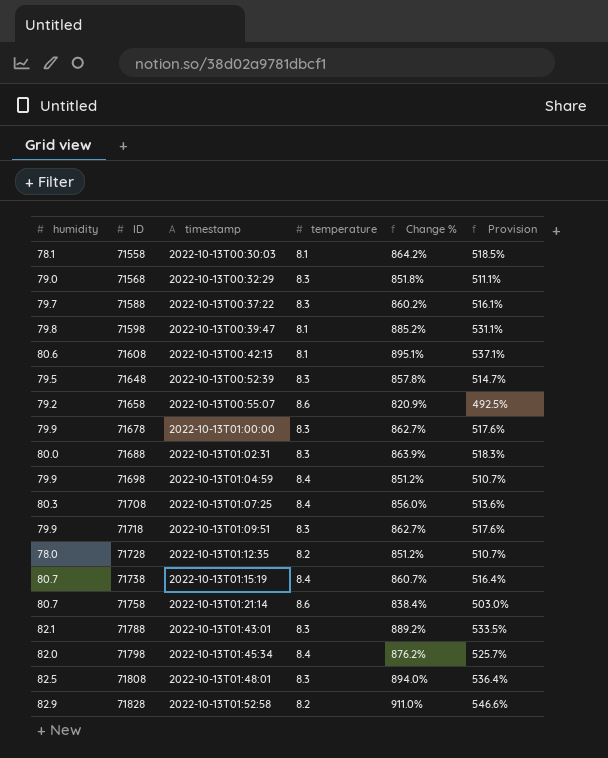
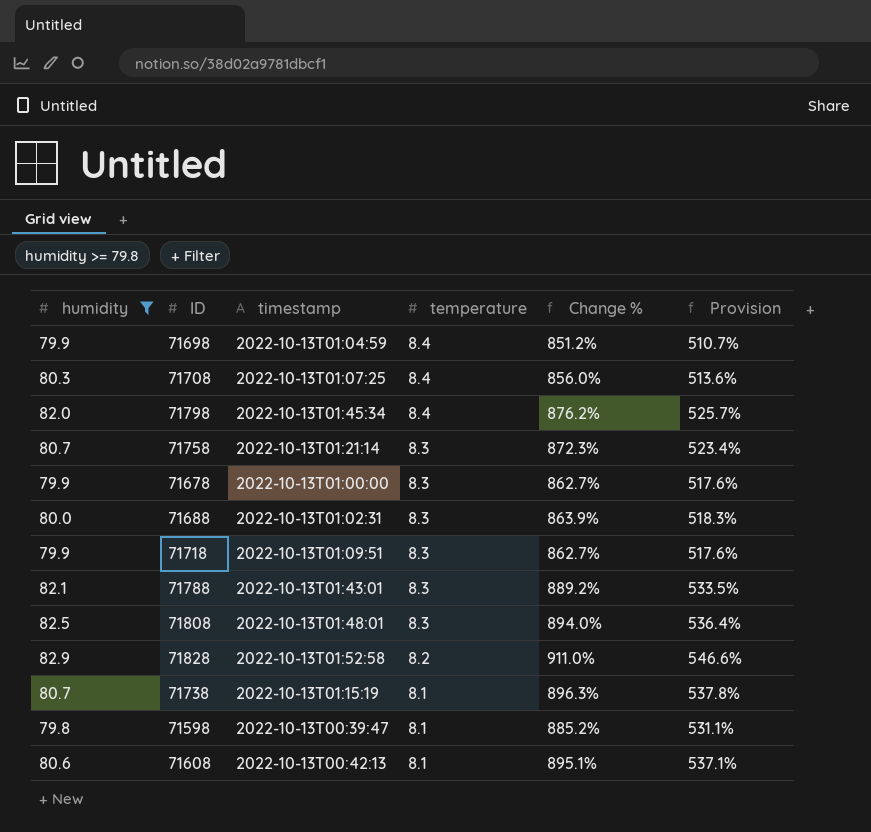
filter: none -> humidity >= 79.8
row order: ID ascending -> temperature descending
71758 | temperature: 8.6 -> 8.3
71758 | Change %: 838.4% -> 872.3%
71758 | Provision: 503.0% -> 523.4%
71738 | temperature: 8.4 -> 8.1
71738 | Change %: 860.7% -> 896.3%
71738 | Provision: 516.4% -> 537.8%

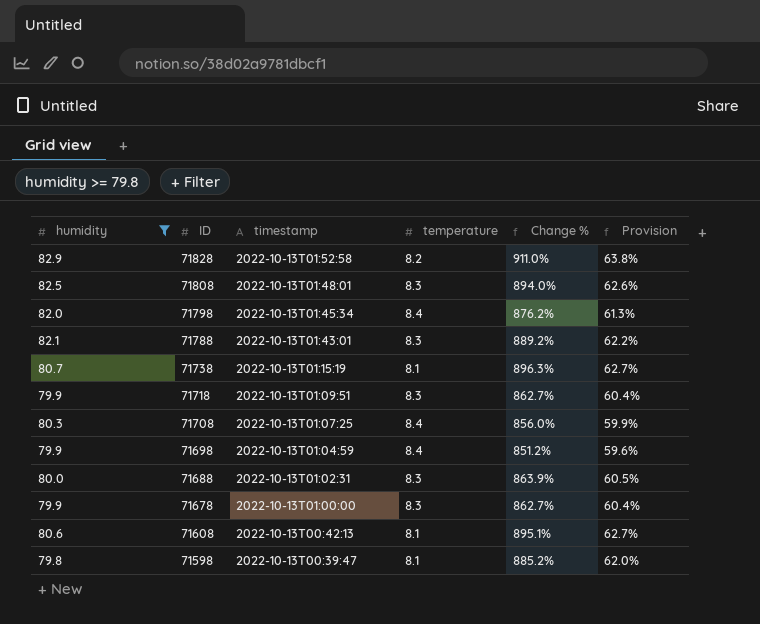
row order: temperature descending -> ID descending
column Provision | formula: [Change %] * 0.6 -> [Change %] * 0.07
row 71758: 80.7 | 2022-10-13T01:21:14 | 8.3 | 872.3% | 523.4% -> none

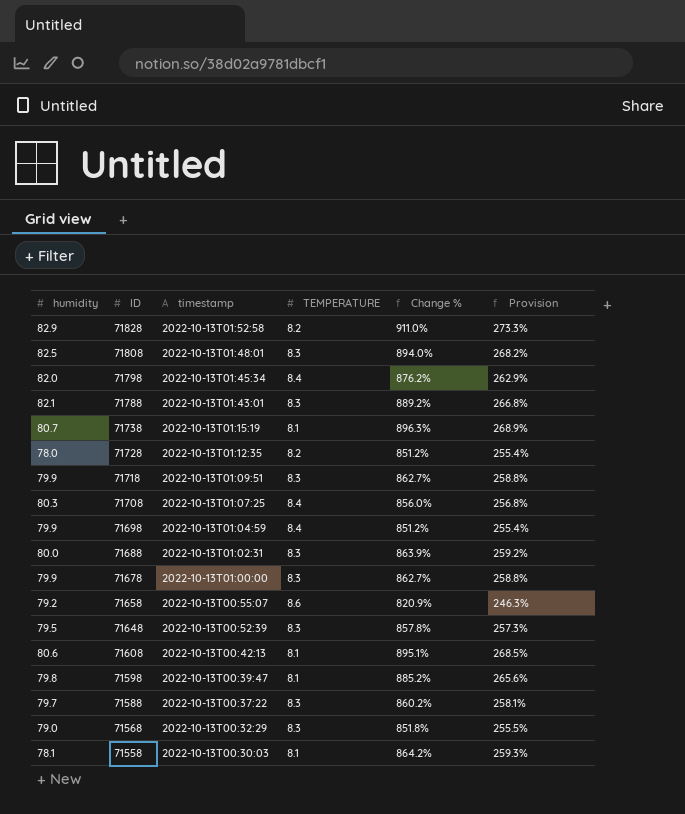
filter: humidity >= 79.8 -> none
column name: temperature -> TEMPERATURE
column Provision | formula: [Change %] * 0.07 -> [Change %] * 0.3

